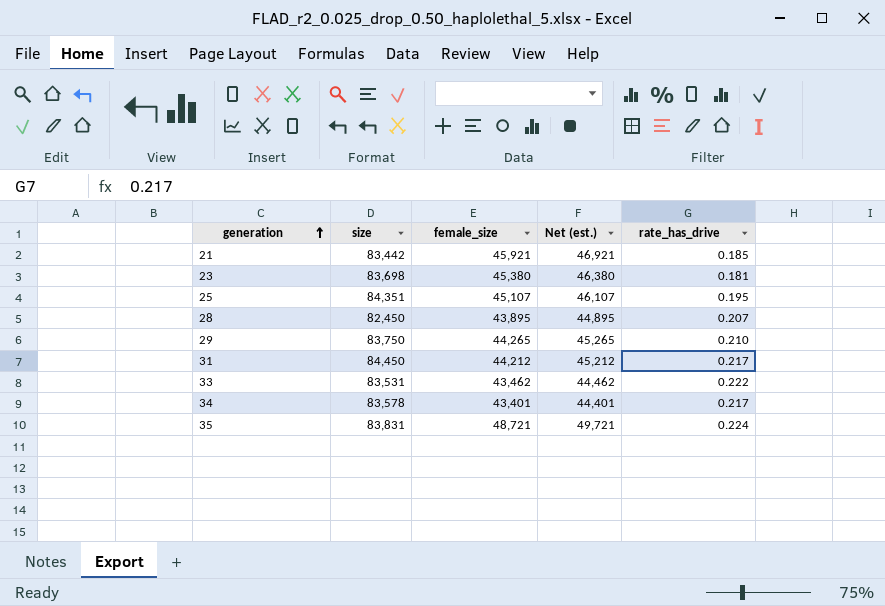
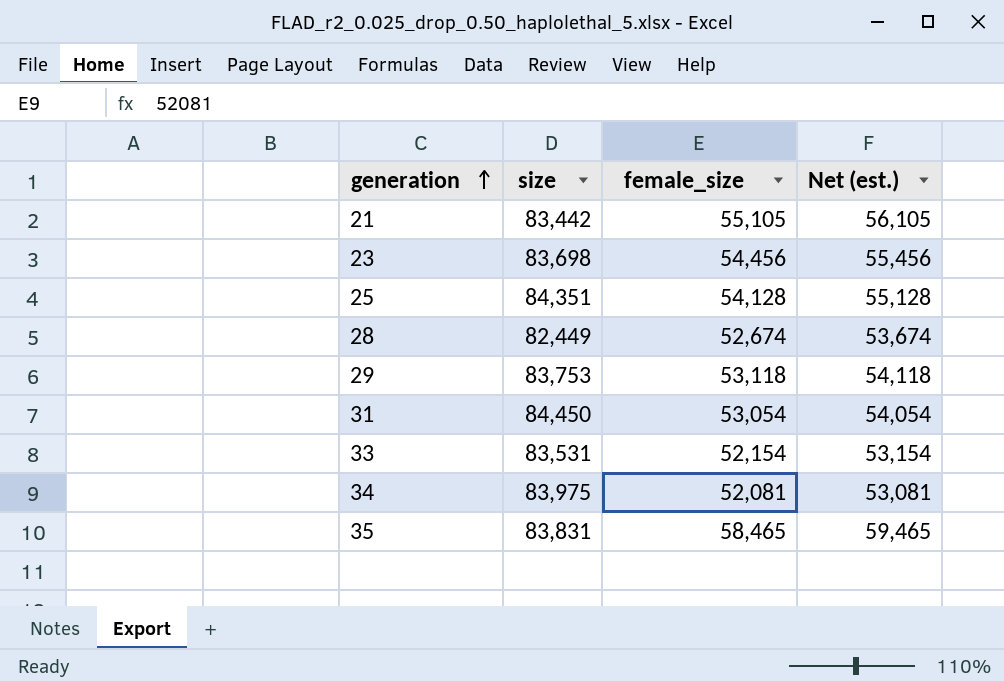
column rate_has_drive | position: 5 -> none
21 | female_size: 45,921 -> 55,105
21 | Net (est.): 46,921 -> 56,105
23 | female_size: 45,380 -> 54,456
23 | Net (est.): 46,380 -> 55,456
25 | female_size: 45,107 -> 54,128
25 | Net (est.): 46,107 -> 55,128
28 | size: 82,450 -> 82,449
28 | female_size: 43,895 -> 52,674
28 | Net (est.): 44,895 -> 53,674
29 | size: 83,750 -> 83,753
29 | female_size: 44,265 -> 53,118
29 | Net (est.): 45,265 -> 54,118
31 | female_size: 44,212 -> 53,054
31 | Net (est.): 45,212 -> 54,054
33 | female_size: 43,462 -> 52,154
33 | Net (est.): 44,462 -> 53,154
34 | size: 83,578 -> 83,975
34 | female_size: 43,401 -> 52,081
34 | Net (est.): 44,401 -> 53,081
35 | female_size: 48,721 -> 58,465
35 | Net (est.): 49,721 -> 59,465

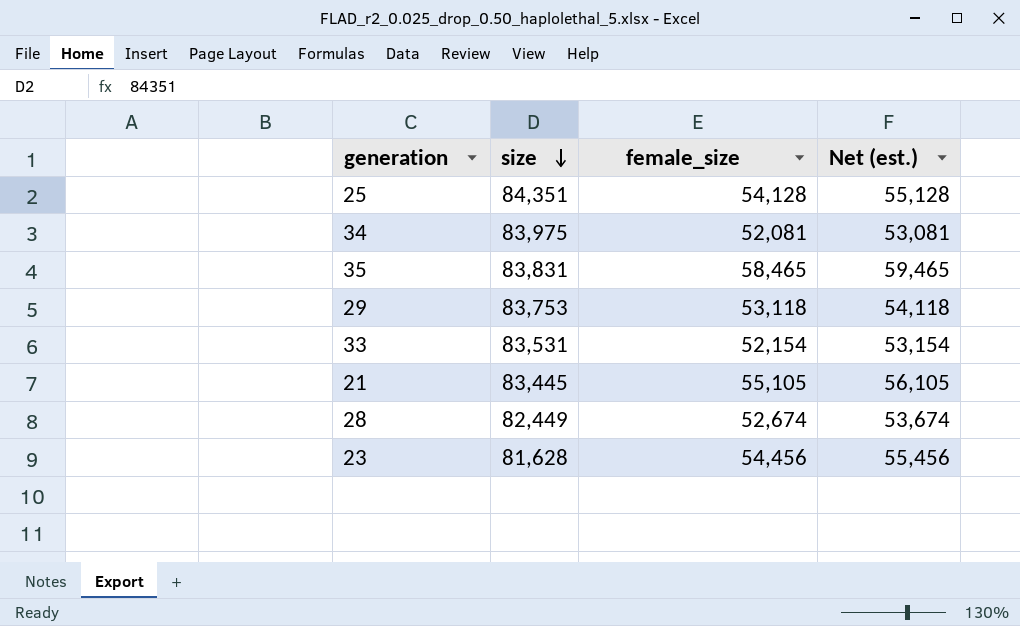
row order: generation ascending -> size descending
row 31: 84,450 | 53,054 | 54,054 -> none
21 | size: 83,442 -> 83,445
23 | size: 83,698 -> 81,628

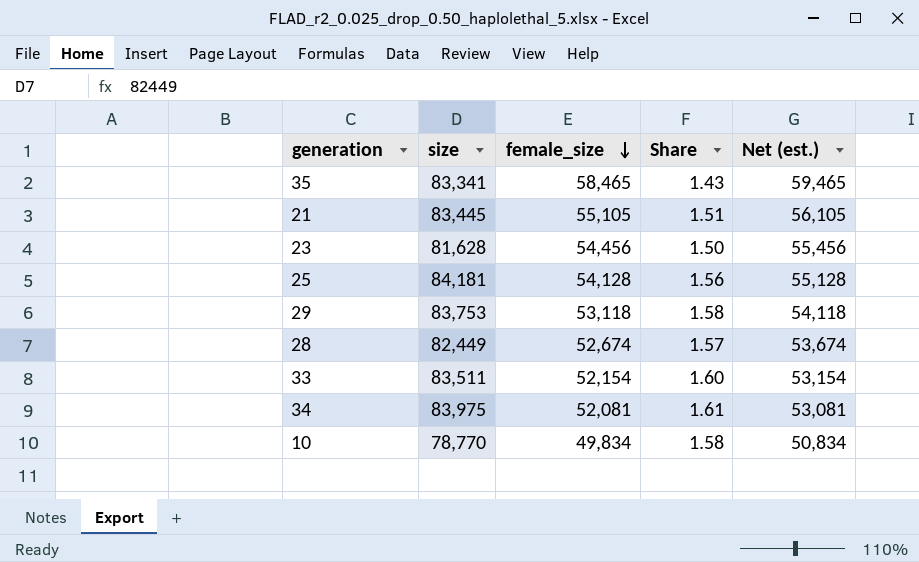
row order: size descending -> female_size descending
column Share | formula: none -> [size] / [female_size]
35 | size: 83,831 -> 83,341
25 | size: 84,351 -> 84,181
33 | size: 83,531 -> 83,511
row 10: none -> 78,770 | 49,834 | 1.58 | 50,834

